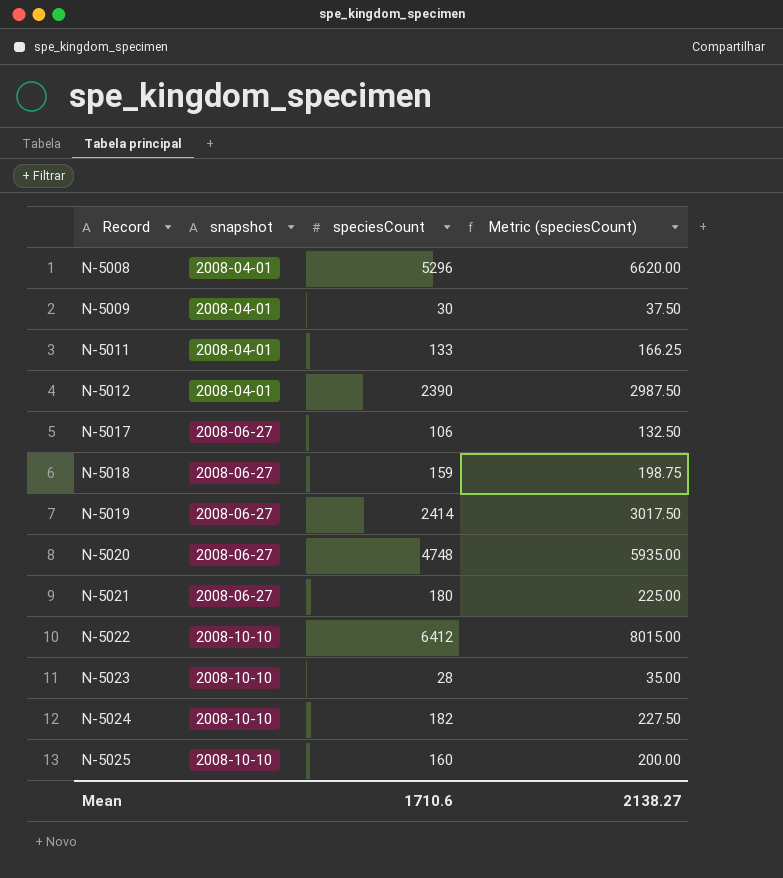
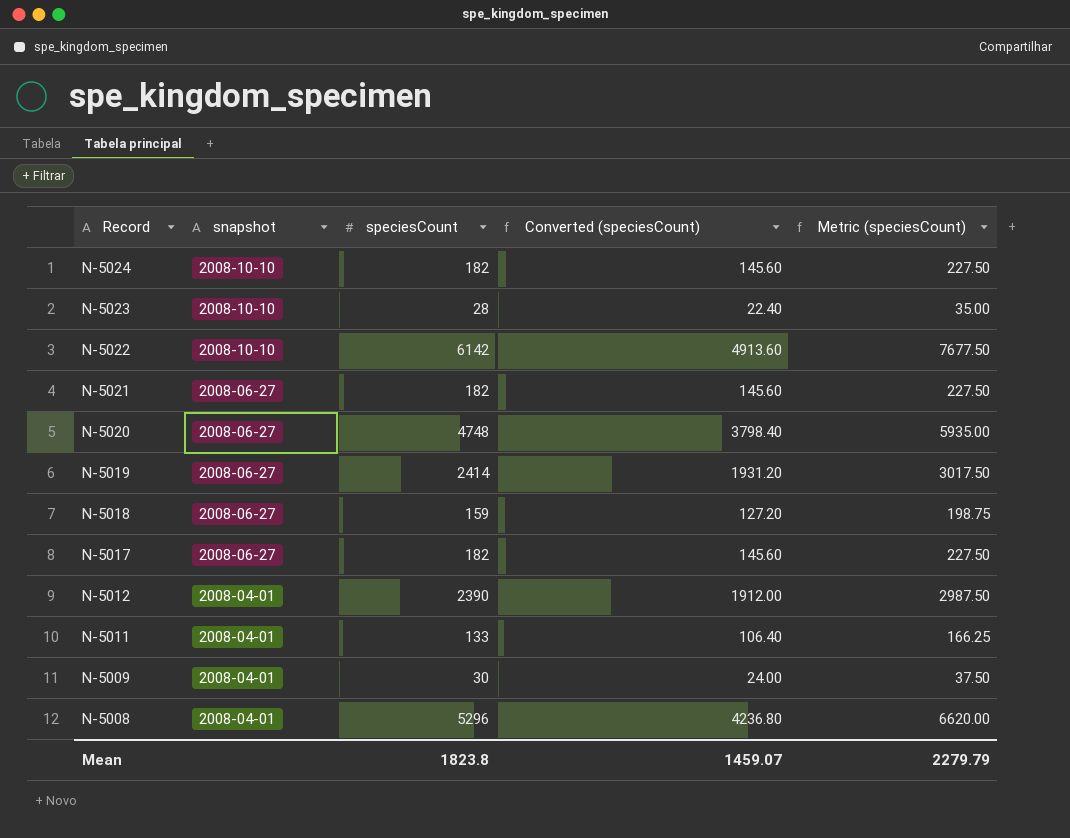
row order: Record ascending -> Record descending
column Converted (speciesCount) | formula: none -> [speciesCount] * 0.8
row N-5025: 2008-10-10 | 160 | 200.00 -> none
N-5022 | speciesCount: 6412 -> 6142
N-5022 | Metric (speciesCount): 8015.00 -> 7677.50
N-5021 | speciesCount: 180 -> 182
N-5021 | Metric (speciesCount): 225.00 -> 227.50
N-5017 | speciesCount: 106 -> 182
N-5017 | Metric (speciesCount): 132.50 -> 227.50
Mean | speciesCount: 1710.6 -> 1823.8
Mean | Metric (speciesCount): 2138.27 -> 2279.79

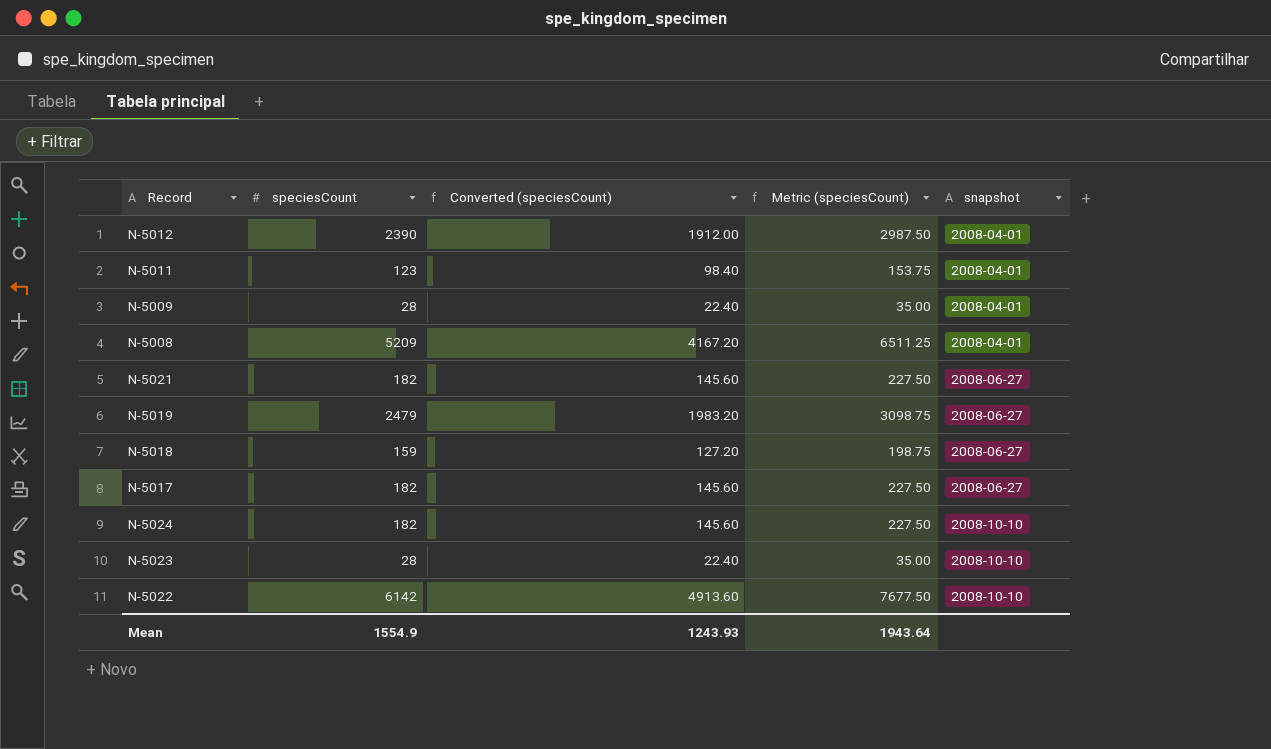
row order: Record descending -> snapshot ascending
column snapshot | position: 2 -> 5
row N-5020: 2008-06-27 | 4748 | 3798.40 | 5935.00 -> none
N-5011 | speciesCount: 133 -> 123
N-5011 | Converted (speciesCount): 106.40 -> 98.40
N-5011 | Metric (speciesCount): 166.25 -> 153.75
N-5009 | speciesCount: 30 -> 28
N-5009 | Converted (speciesCount): 24.00 -> 22.40
N-5009 | Metric (speciesCount): 37.50 -> 35.00
N-5008 | speciesCount: 5296 -> 5209
N-5008 | Converted (speciesCount): 4236.80 -> 4167.20
N-5008 | Metric (speciesCount): 6620.00 -> 6511.25
N-5019 | speciesCount: 2414 -> 2479
N-5019 | Converted (speciesCount): 1931.20 -> 1983.20
N-5019 | Metric (speciesCount): 3017.50 -> 3098.75
Mean | speciesCount: 1823.8 -> 1554.9
Mean | Converted (speciesCount): 1459.07 -> 1243.93
Mean | Metric (speciesCount): 2279.79 -> 1943.64

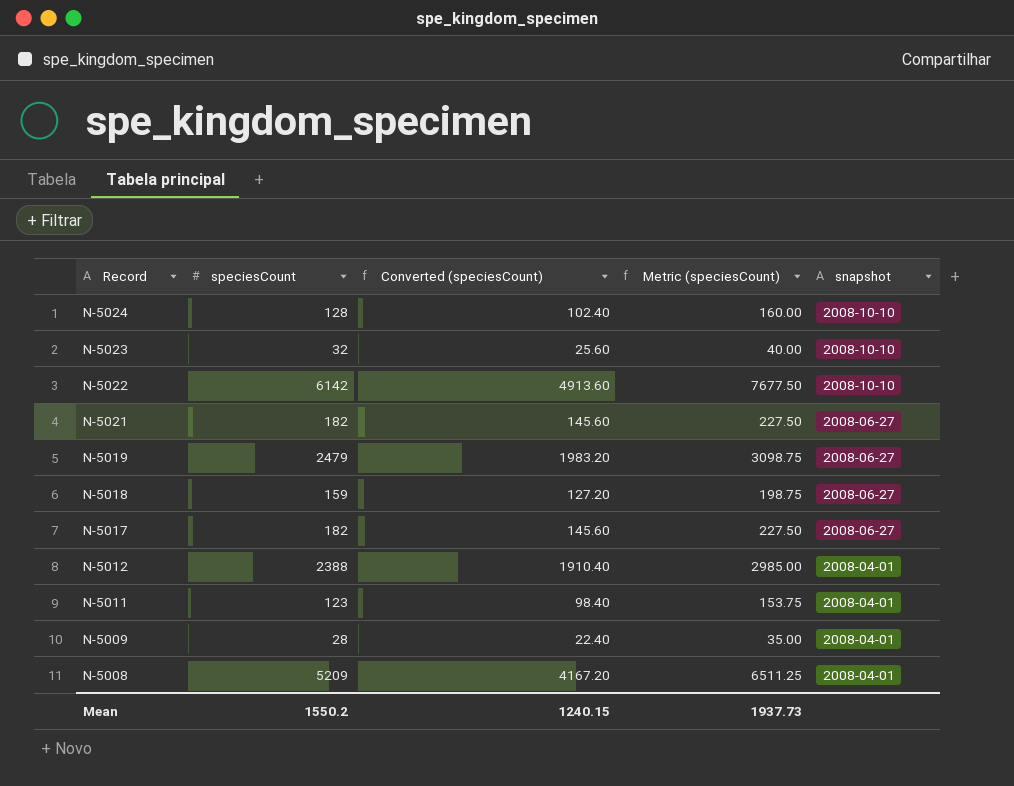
row order: snapshot ascending -> Record descending
N-5024 | speciesCount: 182 -> 128
N-5024 | Converted (speciesCount): 145.60 -> 102.40
N-5024 | Metric (speciesCount): 227.50 -> 160.00
N-5023 | speciesCount: 28 -> 32
N-5023 | Converted (speciesCount): 22.40 -> 25.60
N-5023 | Metric (speciesCount): 35.00 -> 40.00
N-5012 | speciesCount: 2390 -> 2388
N-5012 | Converted (speciesCount): 1912.00 -> 1910.40
N-5012 | Metric (speciesCount): 2987.50 -> 2985.00
Mean | speciesCount: 1554.9 -> 1550.2
Mean | Converted (speciesCount): 1243.93 -> 1240.15
Mean | Metric (speciesCount): 1943.64 -> 1937.73

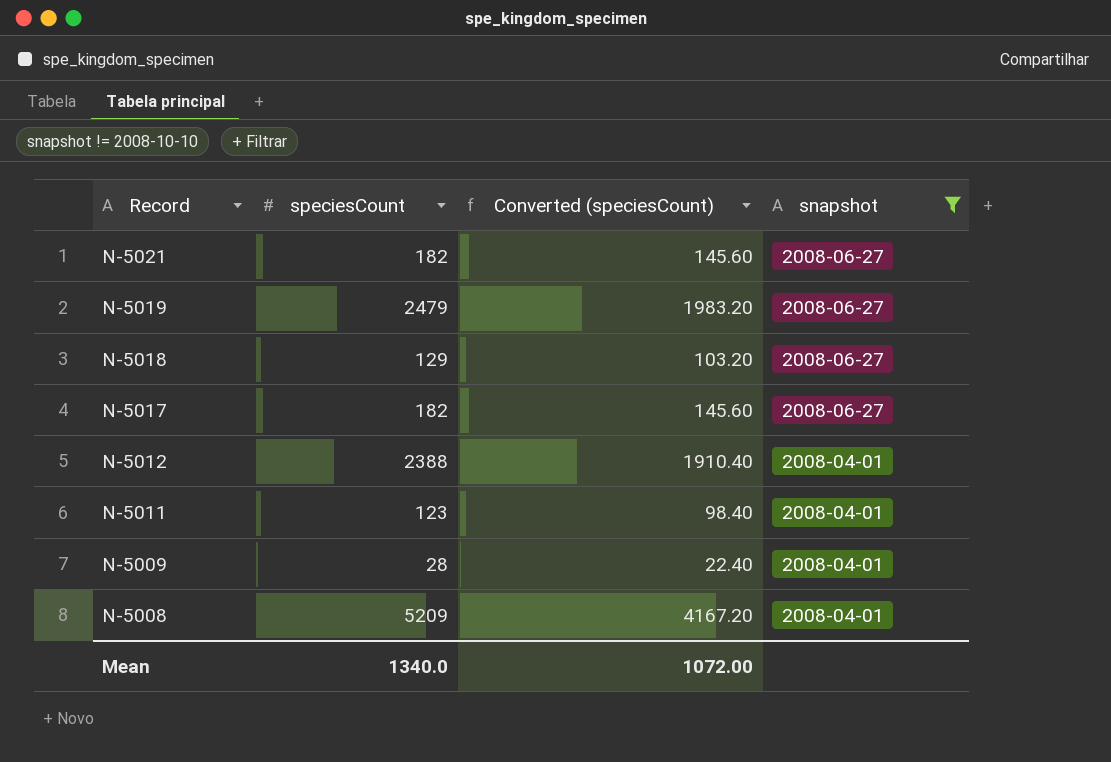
filter: none -> snapshot != 2008-10-10
column Metric (speciesCount) | formula: [speciesCount] * 1.25 -> none
N-5018 | speciesCount: 159 -> 129
N-5018 | Converted (speciesCount): 127.20 -> 103.20
Mean | speciesCount: 1550.2 -> 1340.0
Mean | Converted (speciesCount): 1240.15 -> 1072.00

